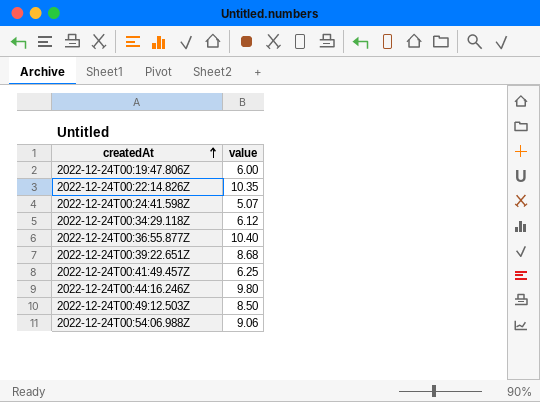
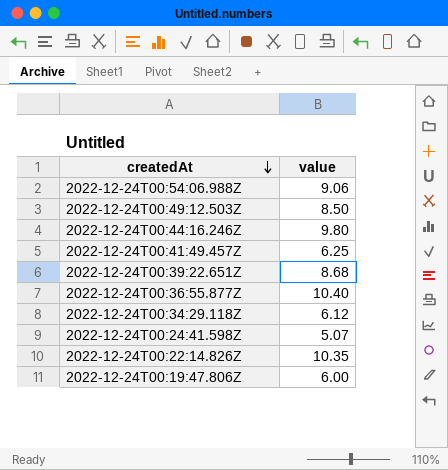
row order: createdAt ascending -> createdAt descending

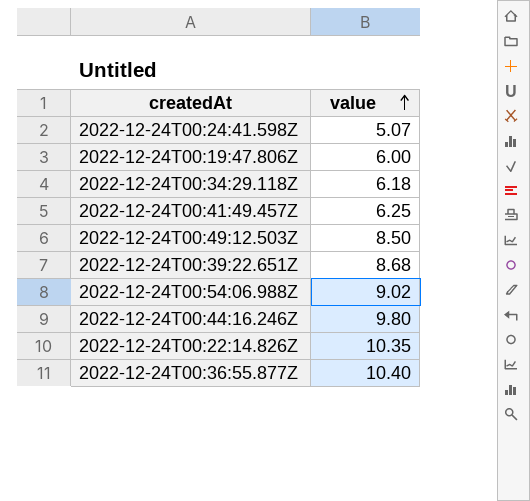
row order: createdAt descending -> value ascending
2022-12-24T00:34:29.118Z | value: 6.12 -> 6.18
2022-12-24T00:54:06.988Z | value: 9.06 -> 9.02

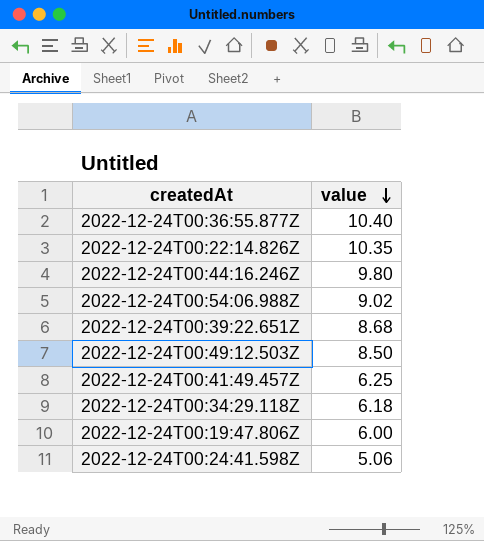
row order: value ascending -> value descending
2022-12-24T00:24:41.598Z | value: 5.07 -> 5.06

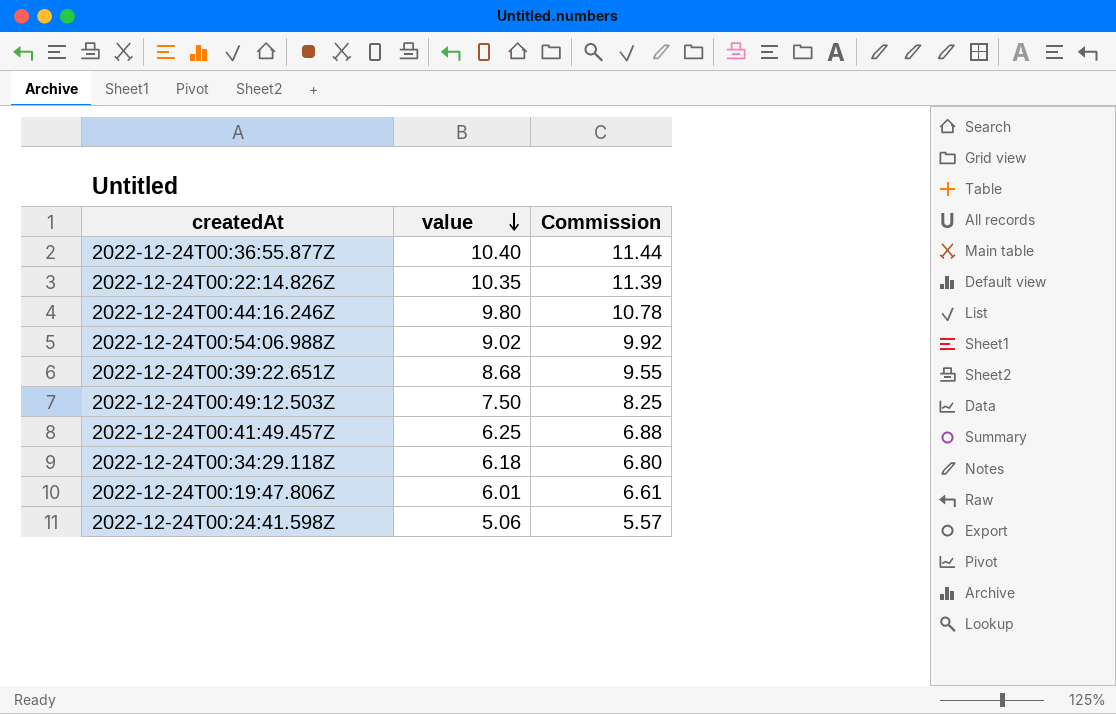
column Commission | formula: none -> [value] * 1.1
2022-12-24T00:49:12.503Z | value: 8.50 -> 7.50
2022-12-24T00:19:47.806Z | value: 6.00 -> 6.01

